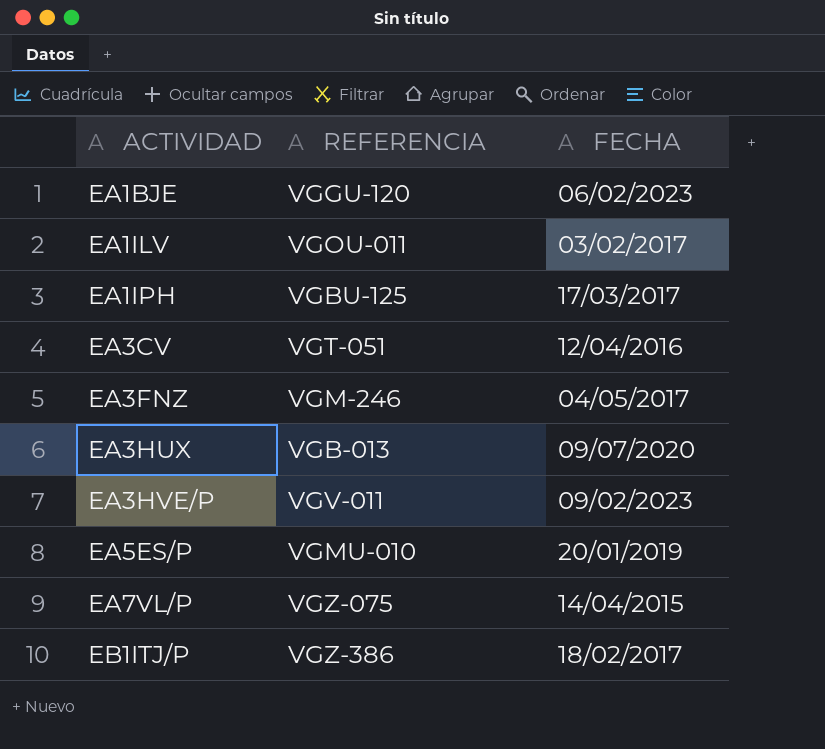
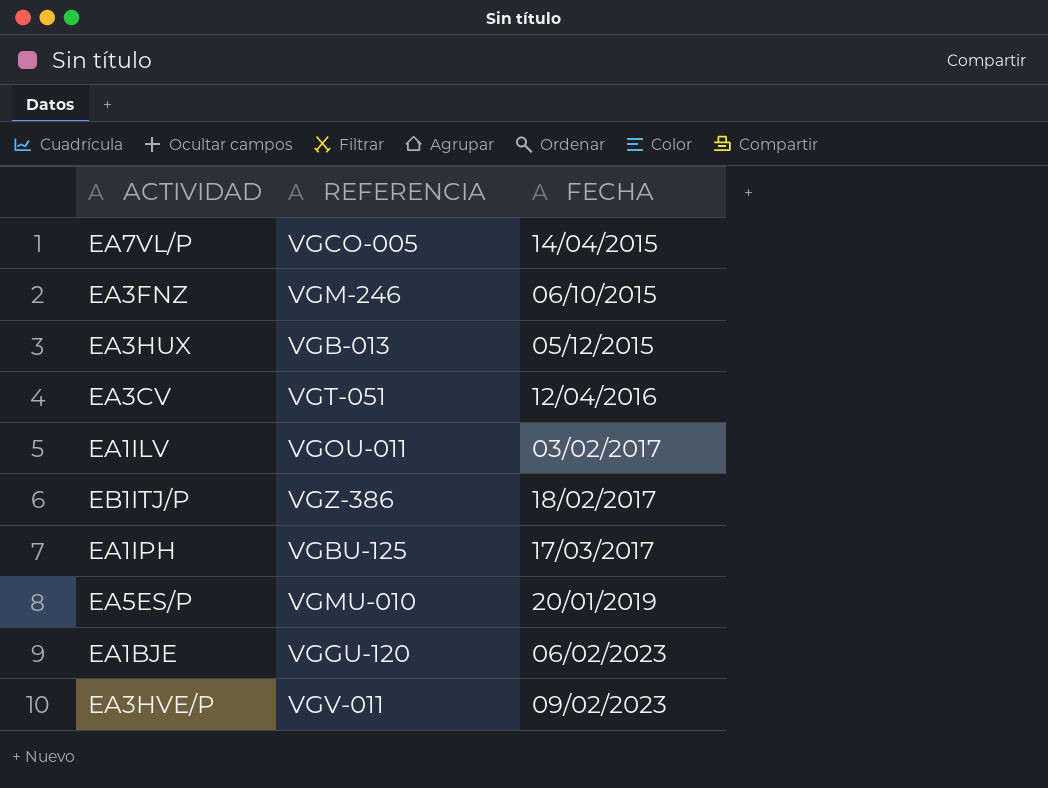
row order: ACTIVIDAD ascending -> FECHA ascending
EA7VL/P | REFERENCIA: VGZ-075 -> VGCO-005
EA3FNZ | FECHA: 04/05/2017 -> 06/10/2015
EA3HUX | FECHA: 09/07/2020 -> 05/12/2015

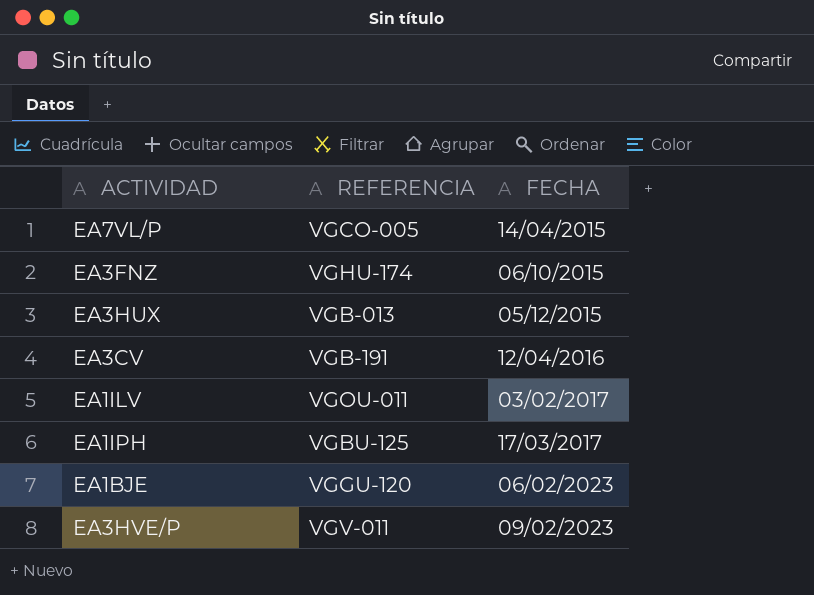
row EB1ITJ/P: VGZ-386 | 18/02/2017 -> none
row EA5ES/P: VGMU-010 | 20/01/2019 -> none
EA3FNZ | REFERENCIA: VGM-246 -> VGHU-174
EA3CV | REFERENCIA: VGT-051 -> VGB-191

